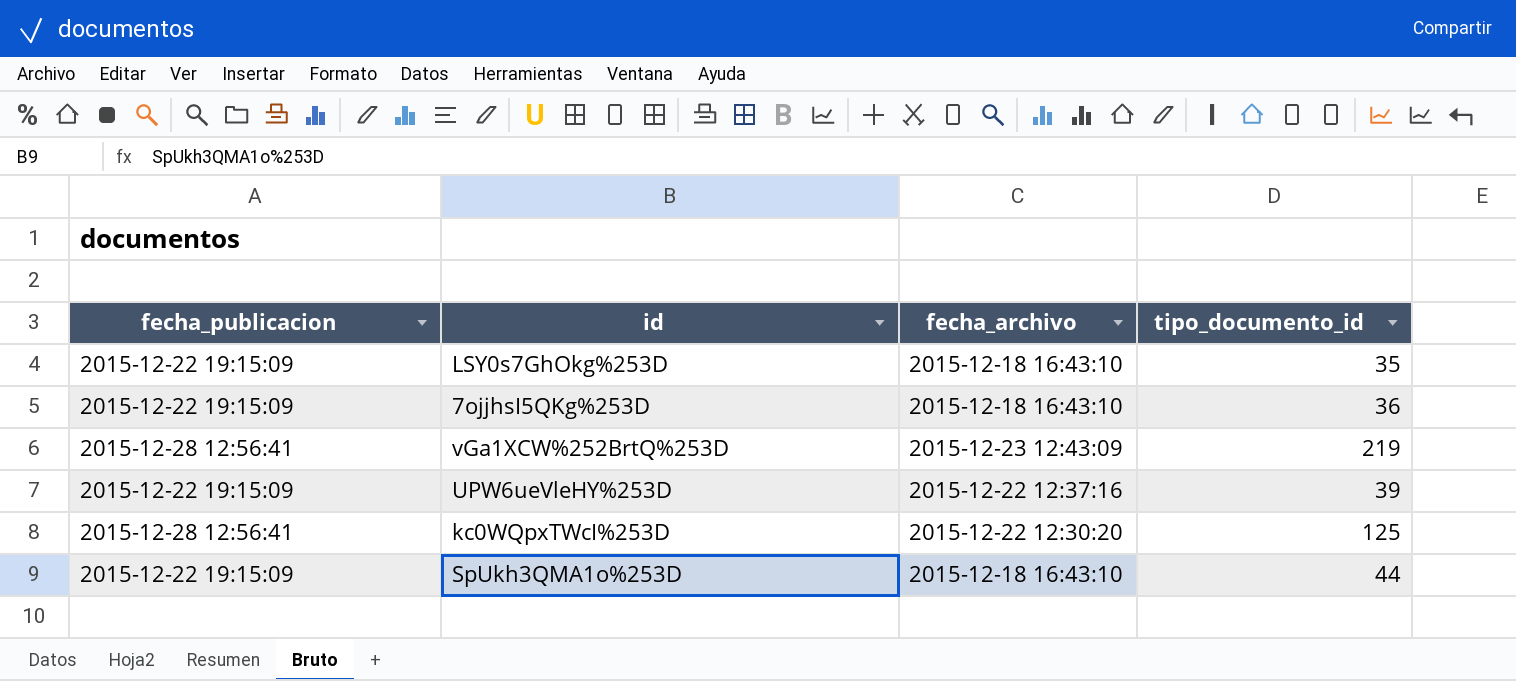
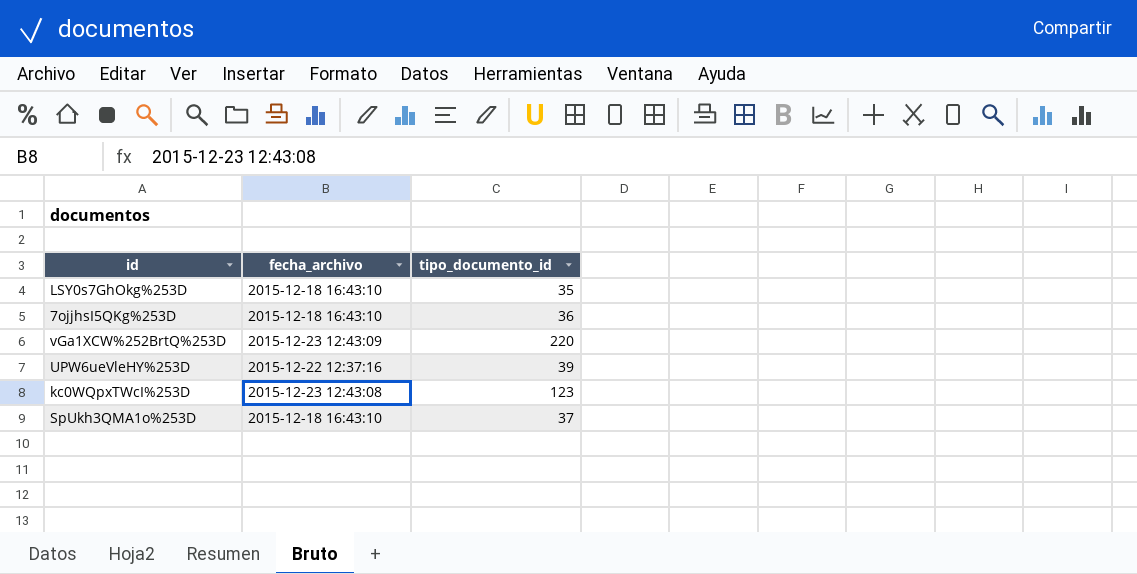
column fecha_publicacion | position: 1 -> none
vGa1XCW%252BrtQ%253D | tipo_documento_id: 219 -> 220
kc0WQpxTWcI%253D | fecha_archivo: 2015-12-22 12:30:20 -> 2015-12-23 12:43:08
kc0WQpxTWcI%253D | tipo_documento_id: 125 -> 123
SpUkh3QMA1o%253D | tipo_documento_id: 44 -> 37

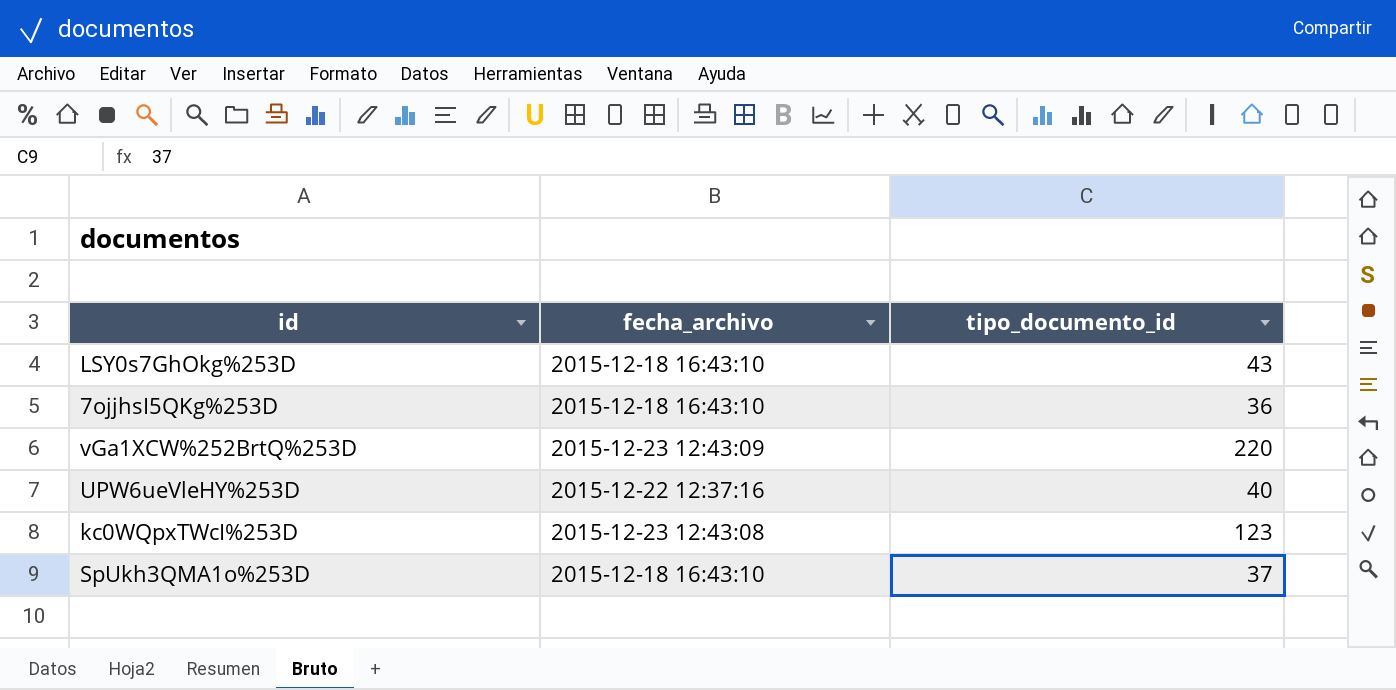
LSY0s7GhOkg%253D | tipo_documento_id: 35 -> 43
UPW6ueVleHY%253D | tipo_documento_id: 39 -> 40

